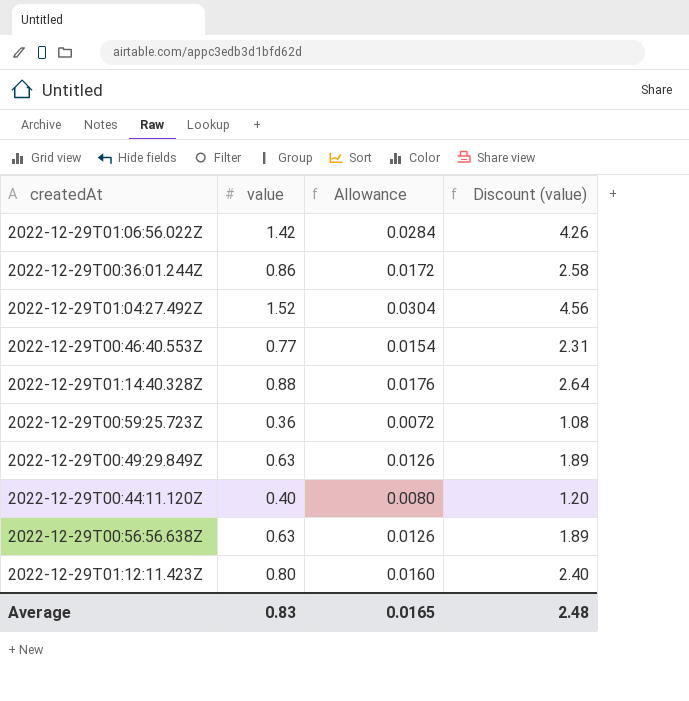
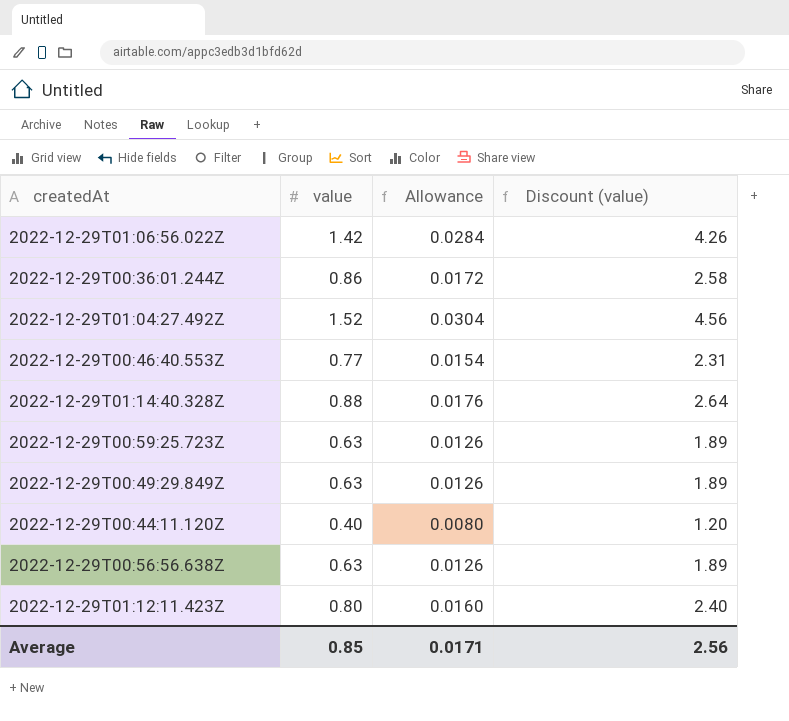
2022-12-29T00:59:25.723Z | value: 0.36 -> 0.63
2022-12-29T00:59:25.723Z | Allowance: 0.0072 -> 0.0126
2022-12-29T00:59:25.723Z | Discount (value): 1.08 -> 1.89
Average | value: 0.83 -> 0.85
Average | Allowance: 0.0165 -> 0.0171
Average | Discount (value): 2.48 -> 2.56

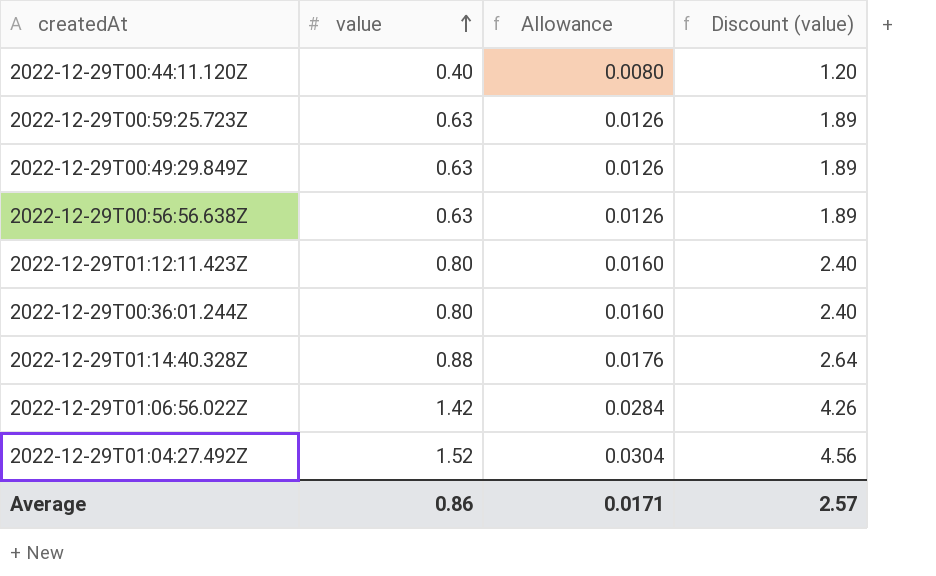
row order: none -> value ascending
row 2022-12-29T00:46:40.553Z: 0.77 | 0.0154 | 2.31 -> none
2022-12-29T00:36:01.244Z | value: 0.86 -> 0.80
2022-12-29T00:36:01.244Z | Allowance: 0.0172 -> 0.0160
2022-12-29T00:36:01.244Z | Discount (value): 2.58 -> 2.40
Average | value: 0.85 -> 0.86
Average | Discount (value): 2.56 -> 2.57

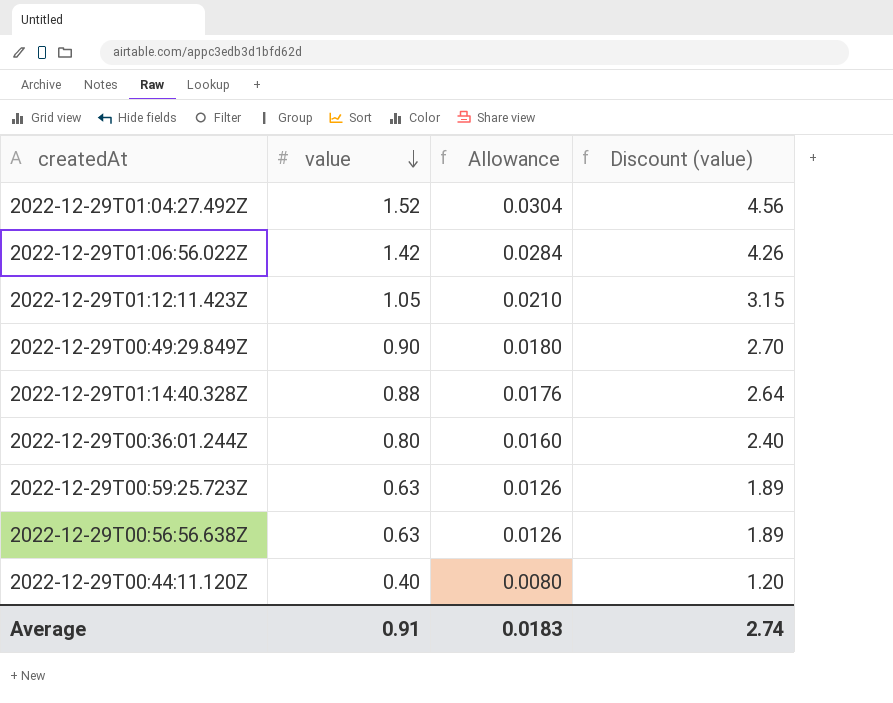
row order: value ascending -> value descending
2022-12-29T01:12:11.423Z | value: 0.80 -> 1.05
2022-12-29T01:12:11.423Z | Allowance: 0.0160 -> 0.0210
2022-12-29T01:12:11.423Z | Discount (value): 2.40 -> 3.15
2022-12-29T00:49:29.849Z | value: 0.63 -> 0.90
2022-12-29T00:49:29.849Z | Allowance: 0.0126 -> 0.0180
2022-12-29T00:49:29.849Z | Discount (value): 1.89 -> 2.70
Average | value: 0.86 -> 0.91
Average | Allowance: 0.0171 -> 0.0183
Average | Discount (value): 2.57 -> 2.74

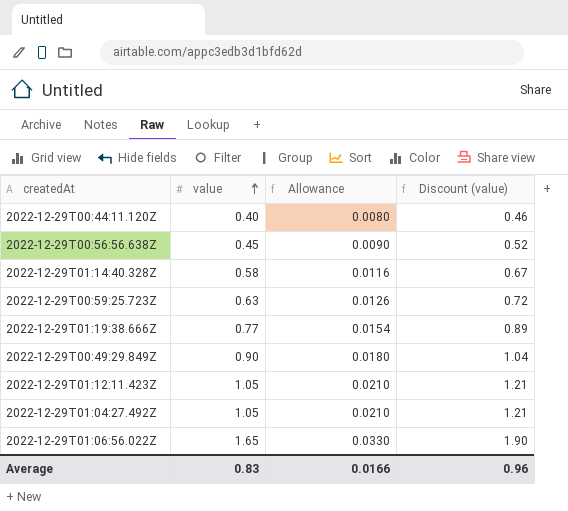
row order: value descending -> value ascending
column Discount (value) | formula: [value] * 3 -> [value] * 1.15
row 2022-12-29T00:36:01.244Z: 0.80 | 0.0160 | 2.40 -> none
2022-12-29T00:56:56.638Z | value: 0.63 -> 0.45
2022-12-29T00:56:56.638Z | Allowance: 0.0126 -> 0.0090
2022-12-29T01:14:40.328Z | value: 0.88 -> 0.58
2022-12-29T01:14:40.328Z | Allowance: 0.0176 -> 0.0116
row 2022-12-29T01:19:38.666Z: none -> 0.77 | 0.0154 | 0.89
2022-12-29T01:04:27.492Z | value: 1.52 -> 1.05
2022-12-29T01:04:27.492Z | Allowance: 0.0304 -> 0.0210
2022-12-29T01:06:56.022Z | value: 1.42 -> 1.65
2022-12-29T01:06:56.022Z | Allowance: 0.0284 -> 0.0330
Average | value: 0.91 -> 0.83
Average | Allowance: 0.0183 -> 0.0166
Average | Discount (value): 2.74 -> 0.96

